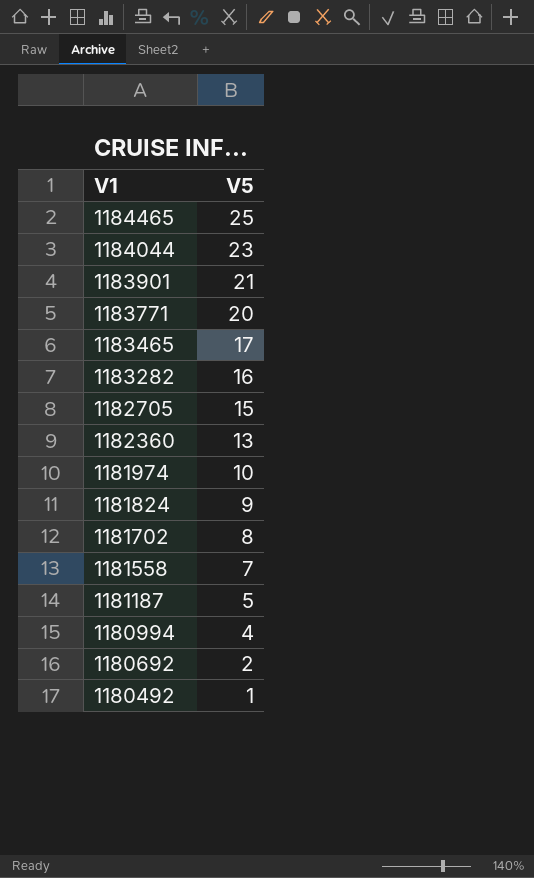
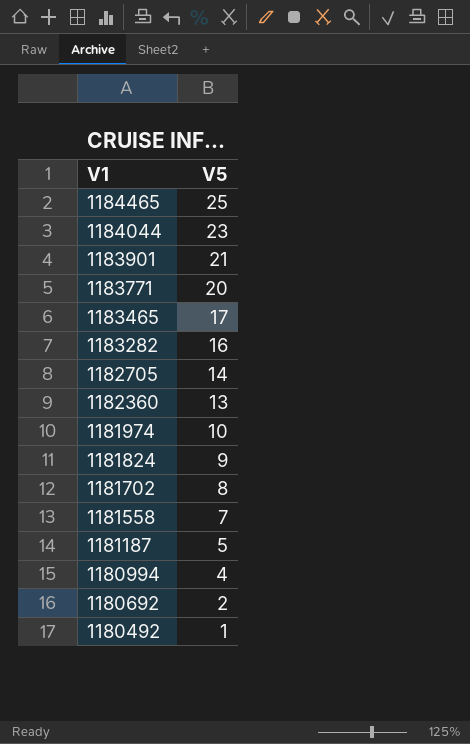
1182705 | V5: 15 -> 14

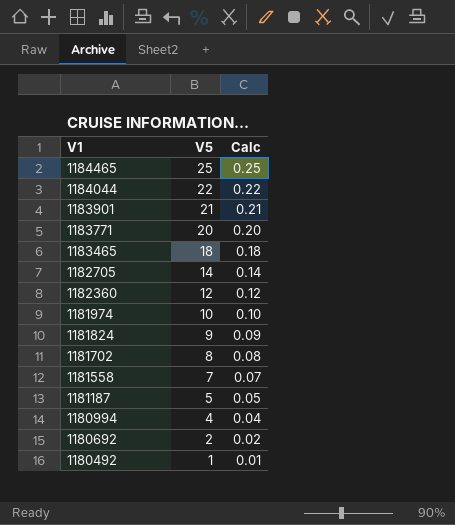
column Calc | formula: none -> [V5] * 0.01
row 1183282: 16 -> none
1184044 | V5: 23 -> 22
1183465 | V5: 17 -> 18
1182360 | V5: 13 -> 12

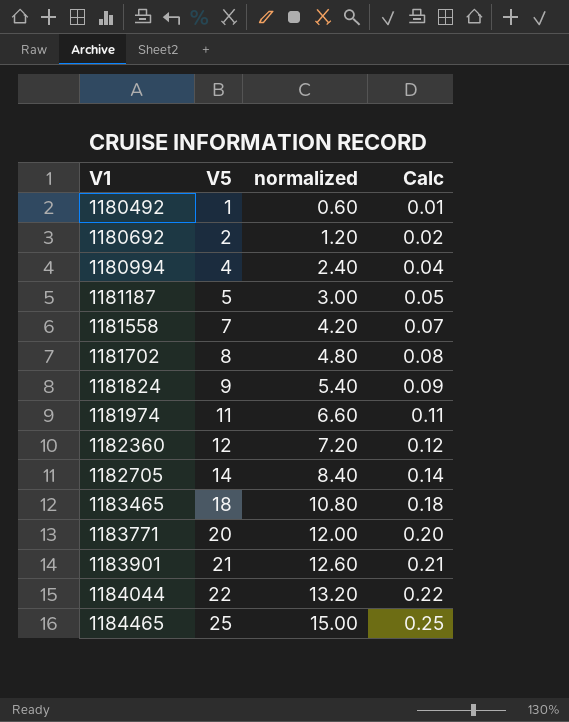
row order: V1 descending -> V1 ascending
column normalized | formula: none -> [V5] * 0.6
1181974 | V5: 10 -> 11
1181974 | Calc: 0.10 -> 0.11

